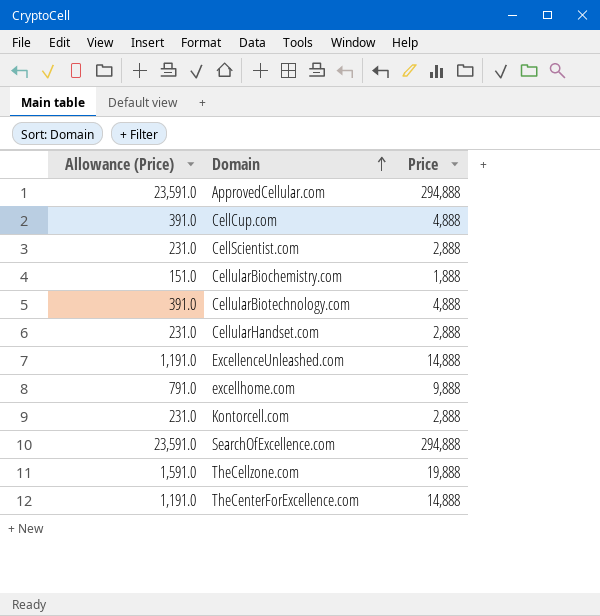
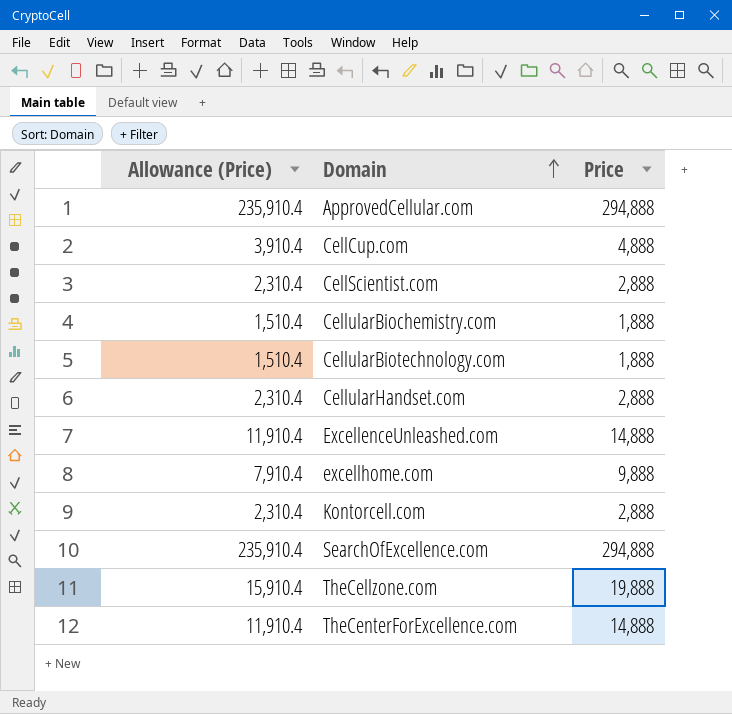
column Allowance (Price) | formula: [Price] * 0.08 -> [Price] * 0.8
CellularBiotechnology.com | Price: 4,888 -> 1,888

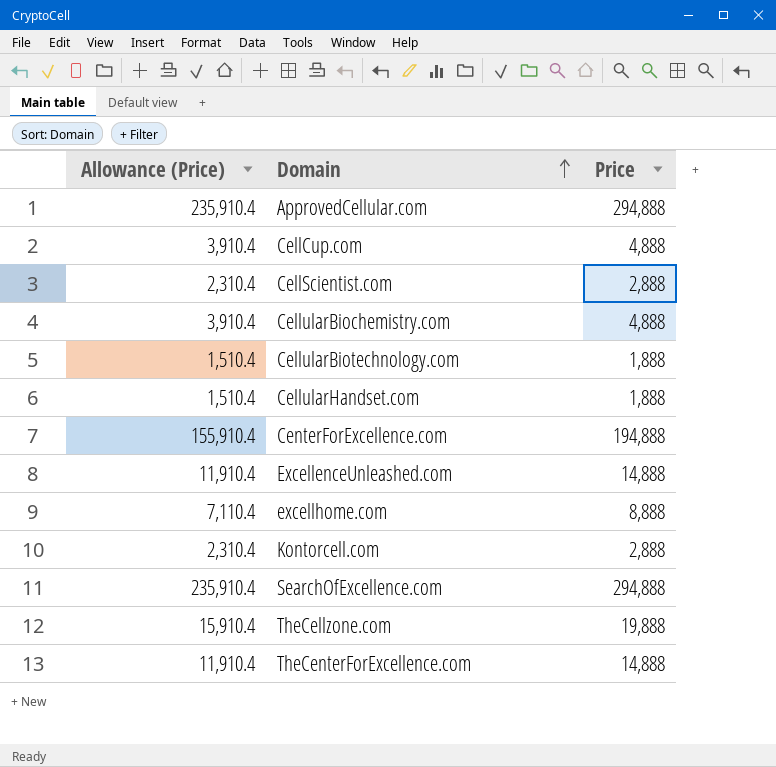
CellularBiochemistry.com | Allowance (Price): 1,510.4 -> 3,910.4
CellularBiochemistry.com | Price: 1,888 -> 4,888
CellularHandset.com | Allowance (Price): 2,310.4 -> 1,510.4
CellularHandset.com | Price: 2,888 -> 1,888
row CenterForExcellence.com: none -> 155,910.4 | 194,888
excellhome.com | Allowance (Price): 7,910.4 -> 7,110.4
excellhome.com | Price: 9,888 -> 8,888

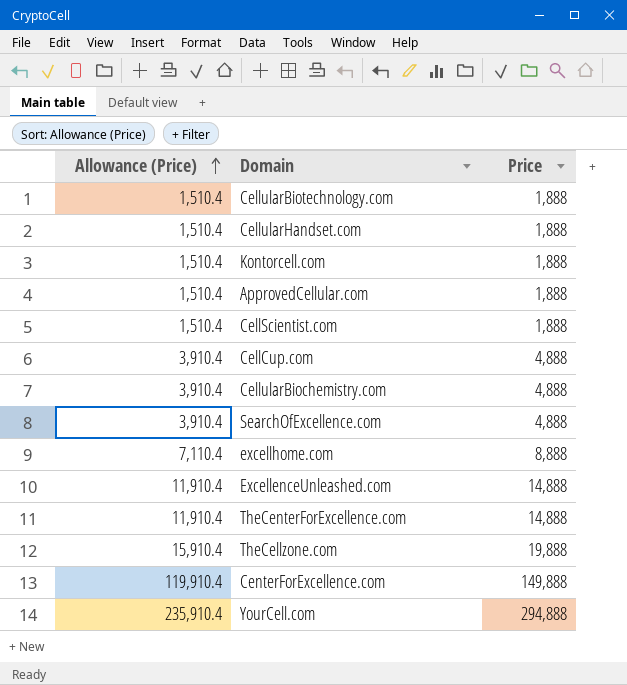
row order: Domain ascending -> Allowance (Price) ascending
Kontorcell.com | Allowance (Price): 2,310.4 -> 1,510.4
Kontorcell.com | Price: 2,888 -> 1,888
ApprovedCellular.com | Allowance (Price): 235,910.4 -> 1,510.4
ApprovedCellular.com | Price: 294,888 -> 1,888
CellScientist.com | Allowance (Price): 2,310.4 -> 1,510.4
CellScientist.com | Price: 2,888 -> 1,888
SearchOfExcellence.com | Allowance (Price): 235,910.4 -> 3,910.4
SearchOfExcellence.com | Price: 294,888 -> 4,888
CenterForExcellence.com | Allowance (Price): 155,910.4 -> 119,910.4
CenterForExcellence.com | Price: 194,888 -> 149,888
row YourCell.com: none -> 235,910.4 | 294,888

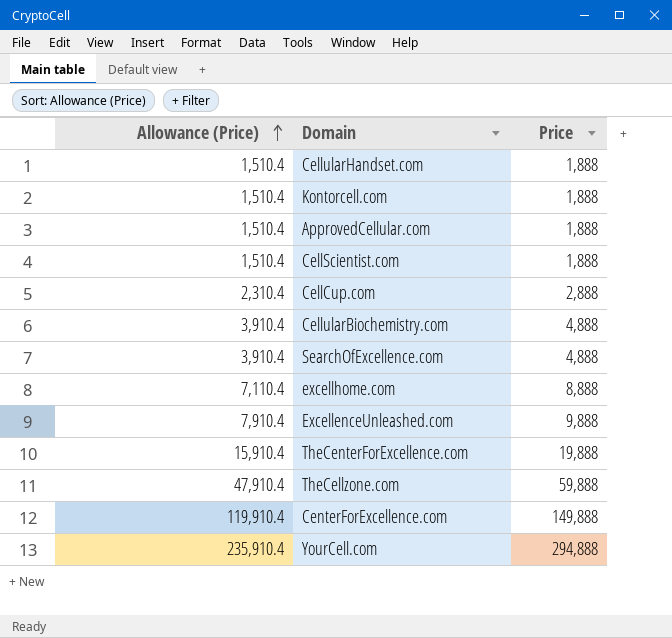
row CellularBiotechnology.com: 1,510.4 | 1,888 -> none
CellCup.com | Allowance (Price): 3,910.4 -> 2,310.4
CellCup.com | Price: 4,888 -> 2,888
ExcellenceUnleashed.com | Allowance (Price): 11,910.4 -> 7,910.4
ExcellenceUnleashed.com | Price: 14,888 -> 9,888
TheCenterForExcellence.com | Allowance (Price): 11,910.4 -> 15,910.4
TheCenterForExcellence.com | Price: 14,888 -> 19,888
TheCellzone.com | Allowance (Price): 15,910.4 -> 47,910.4
TheCellzone.com | Price: 19,888 -> 59,888

